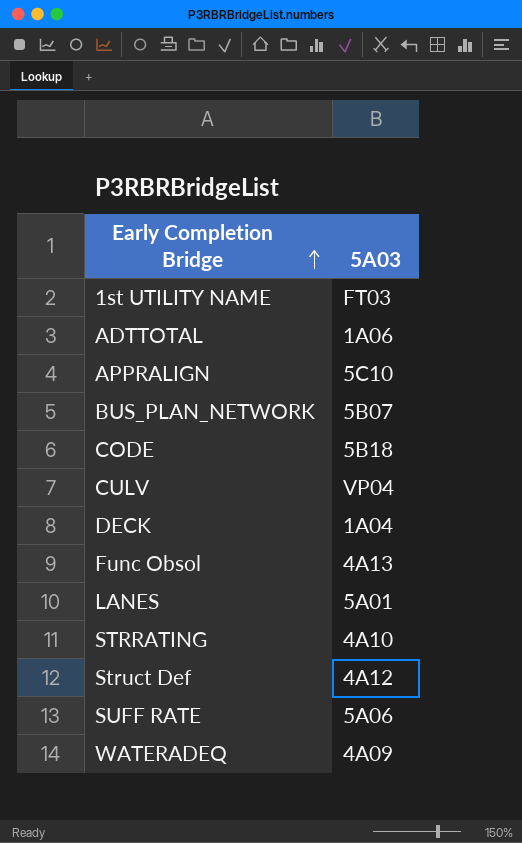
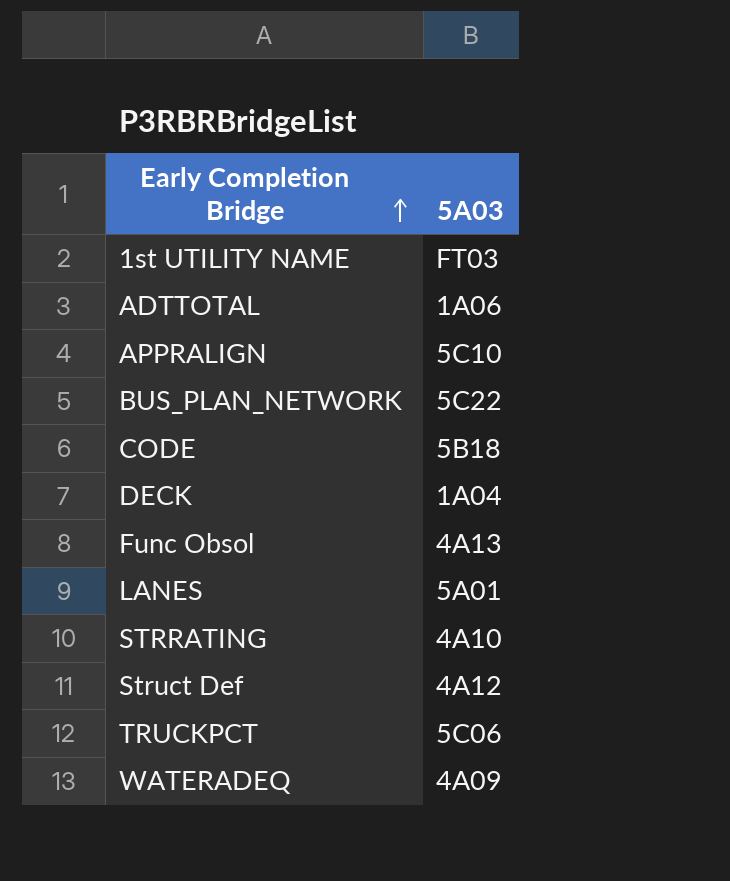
row CULV: VP04 -> none
row SUFF RATE: 5A06 -> none
BUS_PLAN_NETWORK | 5A03: 5B07 -> 5C22
row TRUCKPCT: none -> 5C06

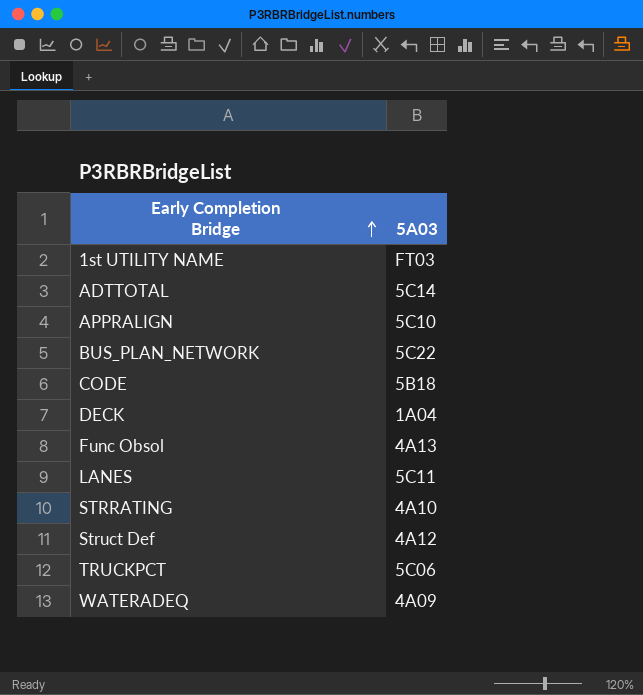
ADTTOTAL | 5A03: 1A06 -> 5C14
LANES | 5A03: 5A01 -> 5C11

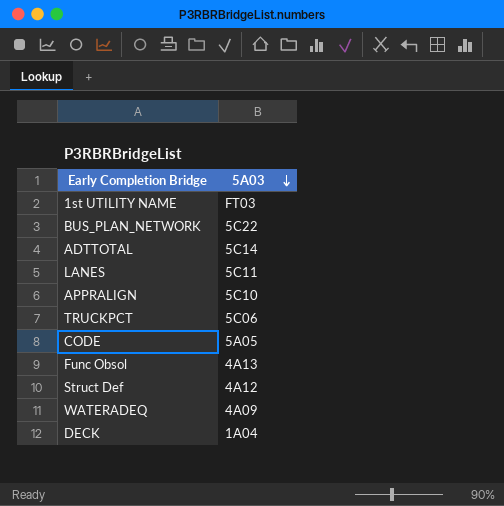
row order: Early Completion Bridge ascending -> 5A03 descending
row STRRATING: 4A10 -> none
CODE | 5A03: 5B18 -> 5A05

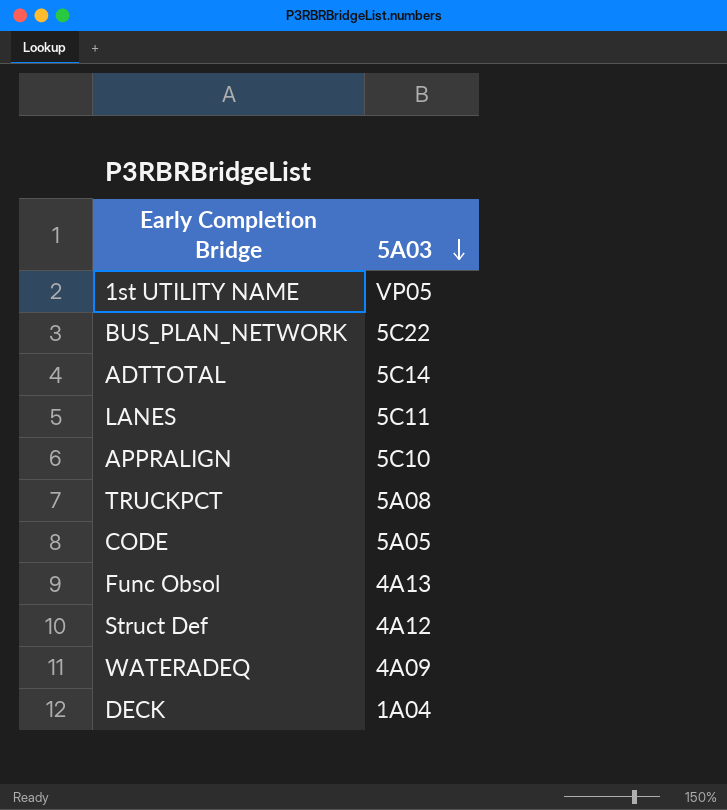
1st UTILITY NAME | 5A03: FT03 -> VP05
TRUCKPCT | 5A03: 5C06 -> 5A08

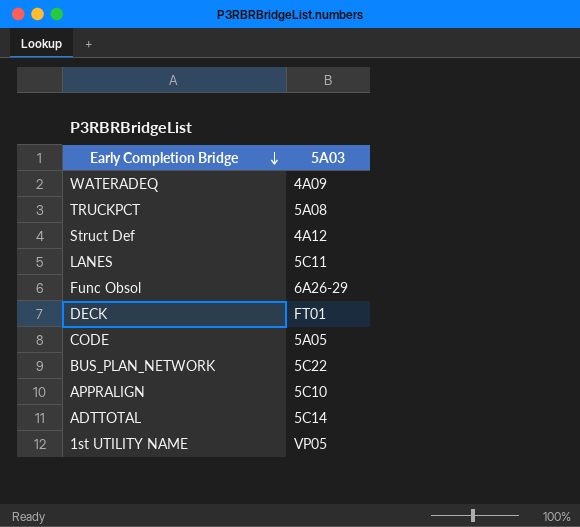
row order: 5A03 descending -> Early Completion Bridge descending
Func Obsol | 5A03: 4A13 -> 6A26-29
DECK | 5A03: 1A04 -> FT01

